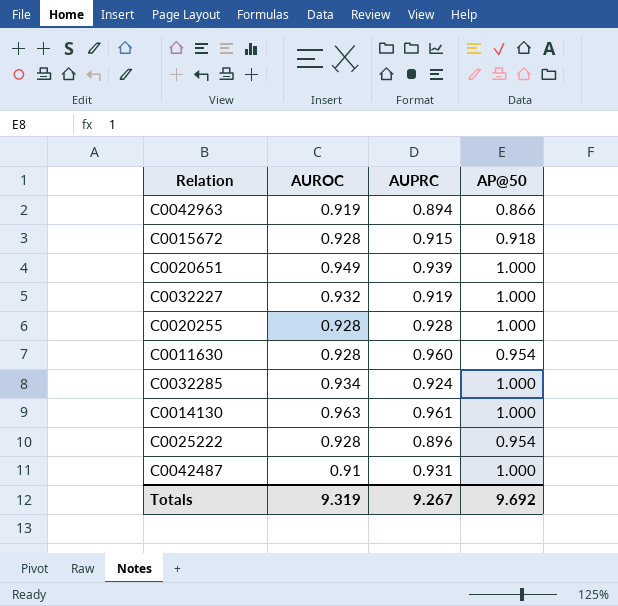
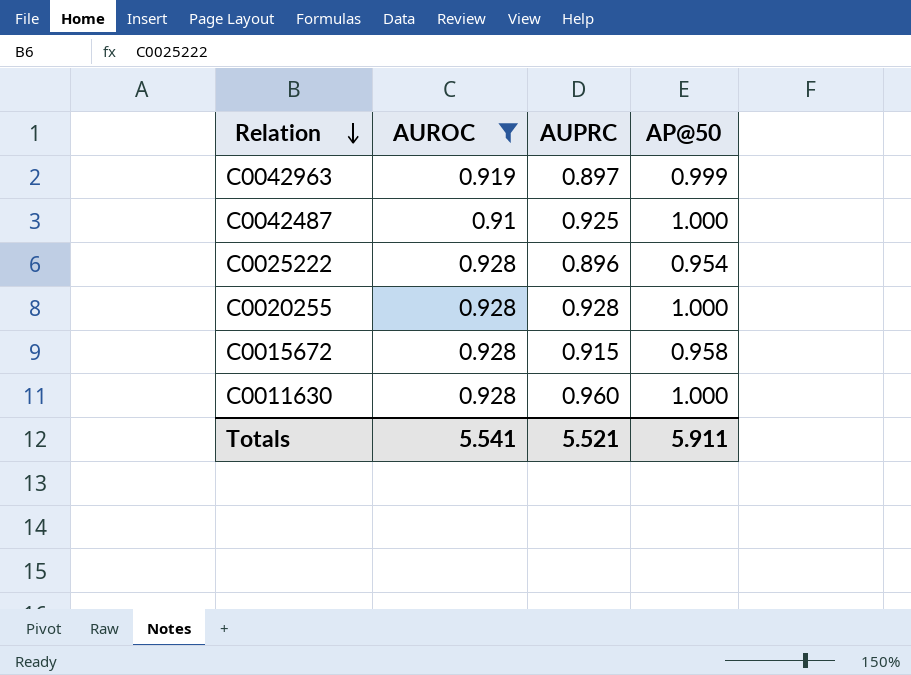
filter: none -> AUROC <= 0.928
row order: none -> Relation descending
C0042963 | AUPRC: 0.894 -> 0.897
C0042963 | AP@50: 0.866 -> 0.999
C0042487 | AUPRC: 0.931 -> 0.925
C0015672 | AP@50: 0.918 -> 0.958
C0011630 | AP@50: 0.954 -> 1.000
Totals | AUROC: 9.319 -> 5.541
Totals | AUPRC: 9.267 -> 5.521
Totals | AP@50: 9.692 -> 5.911

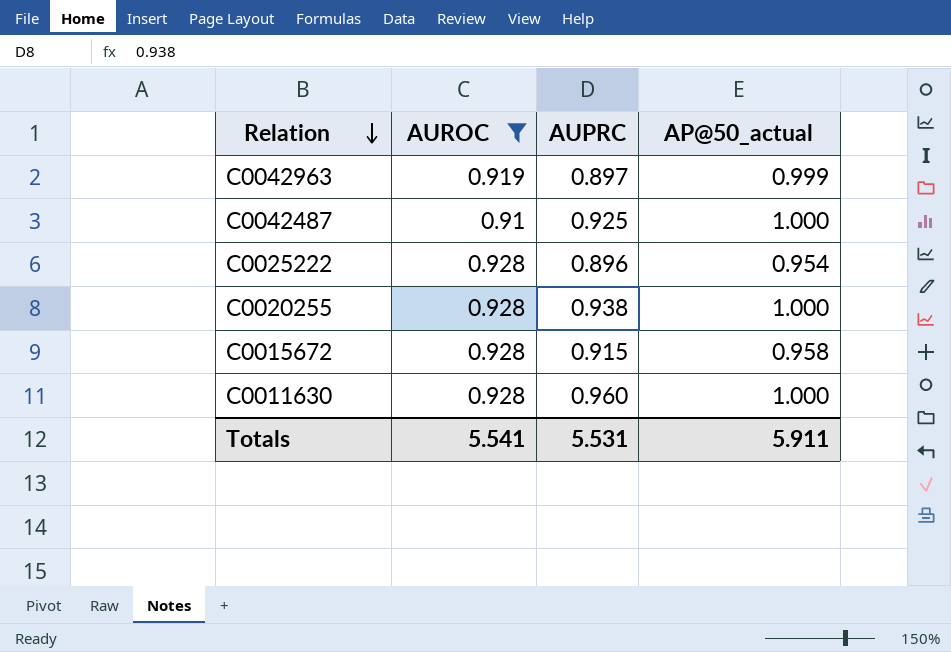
column name: AP@50 -> AP@50_actual
C0020255 | AUPRC: 0.928 -> 0.938
Totals | AUPRC: 5.521 -> 5.531

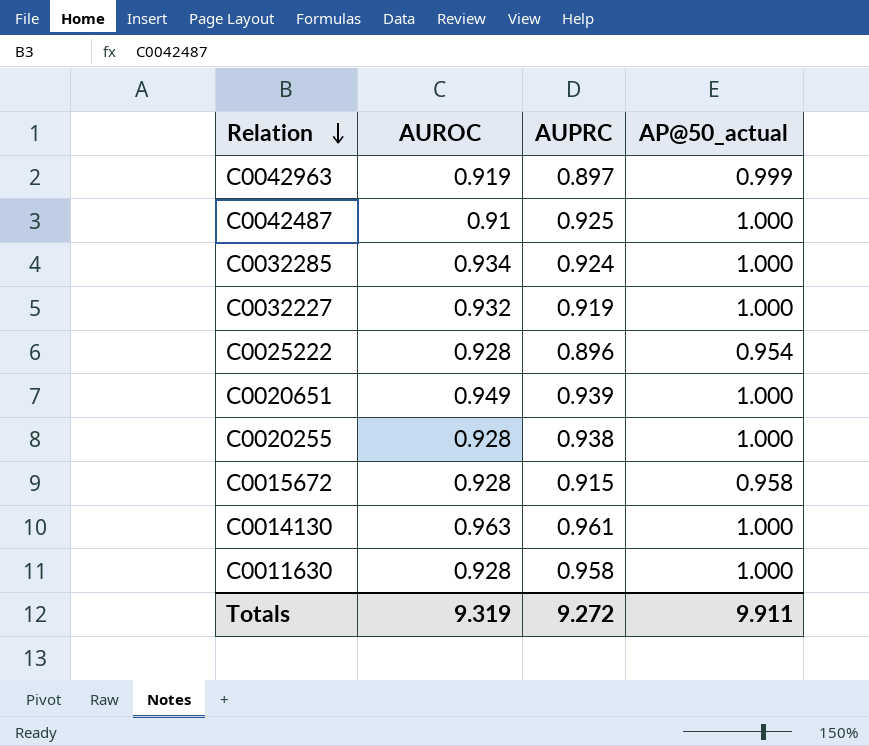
filter: AUROC <= 0.928 -> none
C0011630 | AUPRC: 0.960 -> 0.958
Totals | AUROC: 5.541 -> 9.319
Totals | AUPRC: 5.531 -> 9.272
Totals | AP@50_actual: 5.911 -> 9.911

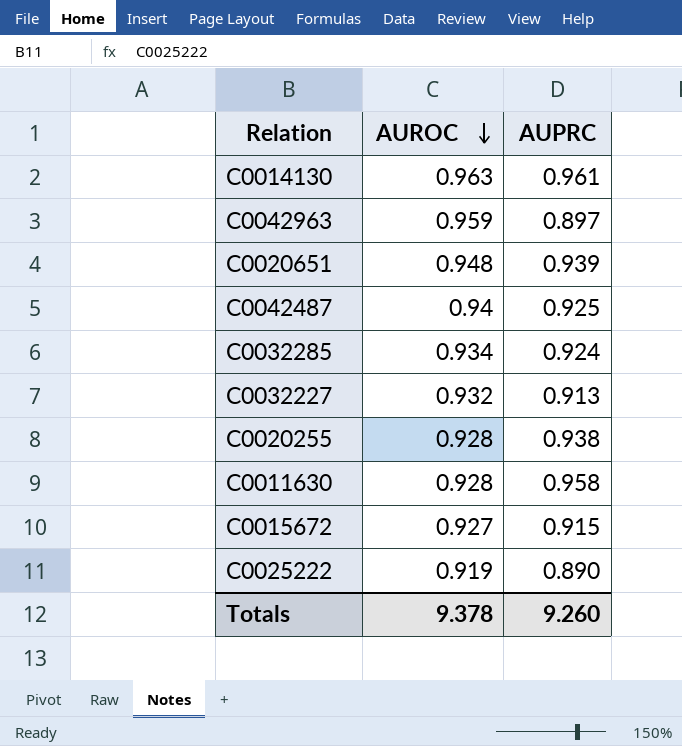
row order: Relation descending -> AUROC descending
column AP@50_actual | position: 4 -> none
C0042963 | AUROC: 0.919 -> 0.959
C0020651 | AUROC: 0.949 -> 0.948
C0042487 | AUROC: 0.91 -> 0.94
C0032227 | AUPRC: 0.919 -> 0.913
C0015672 | AUROC: 0.928 -> 0.927
C0025222 | AUROC: 0.928 -> 0.919
C0025222 | AUPRC: 0.896 -> 0.890
Totals | AUROC: 9.319 -> 9.378
Totals | AUPRC: 9.272 -> 9.260

